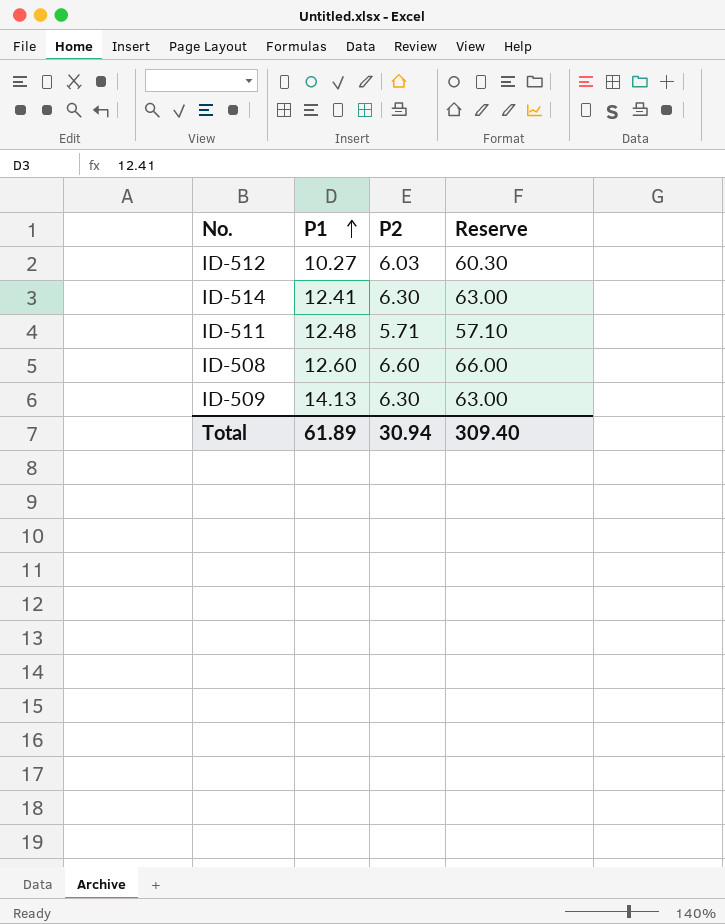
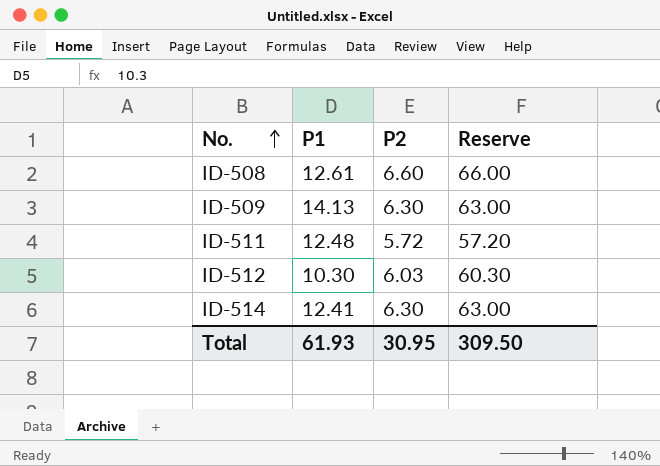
row order: P1 ascending -> No. ascending
ID-508 | P1: 12.60 -> 12.61
ID-511 | P2: 5.71 -> 5.72
ID-511 | Reserve: 57.10 -> 57.20
ID-512 | P1: 10.27 -> 10.30
Total | P1: 61.89 -> 61.93
Total | P2: 30.94 -> 30.95
Total | Reserve: 309.40 -> 309.50

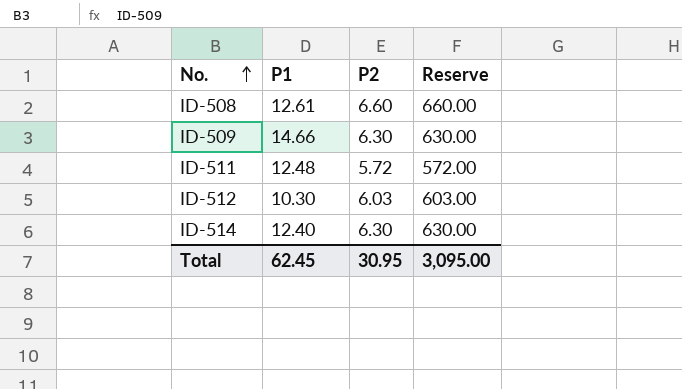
column Reserve | formula: [P2] * 10 -> [P2] * 100
ID-509 | P1: 14.13 -> 14.66
ID-514 | P1: 12.41 -> 12.40
Total | P1: 61.93 -> 62.45
Total | Reserve: 309.50 -> 3,095.00

